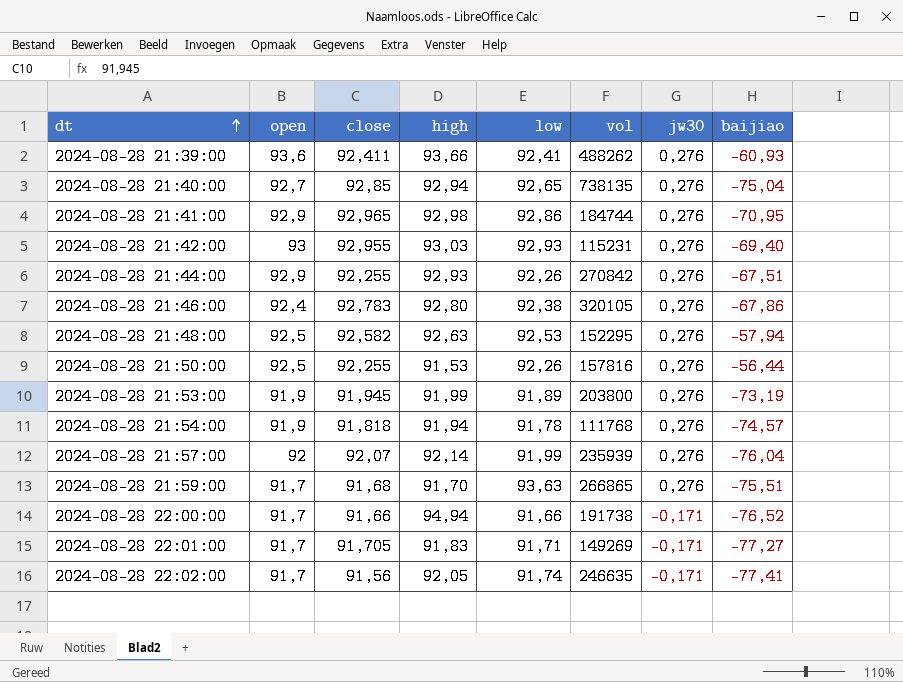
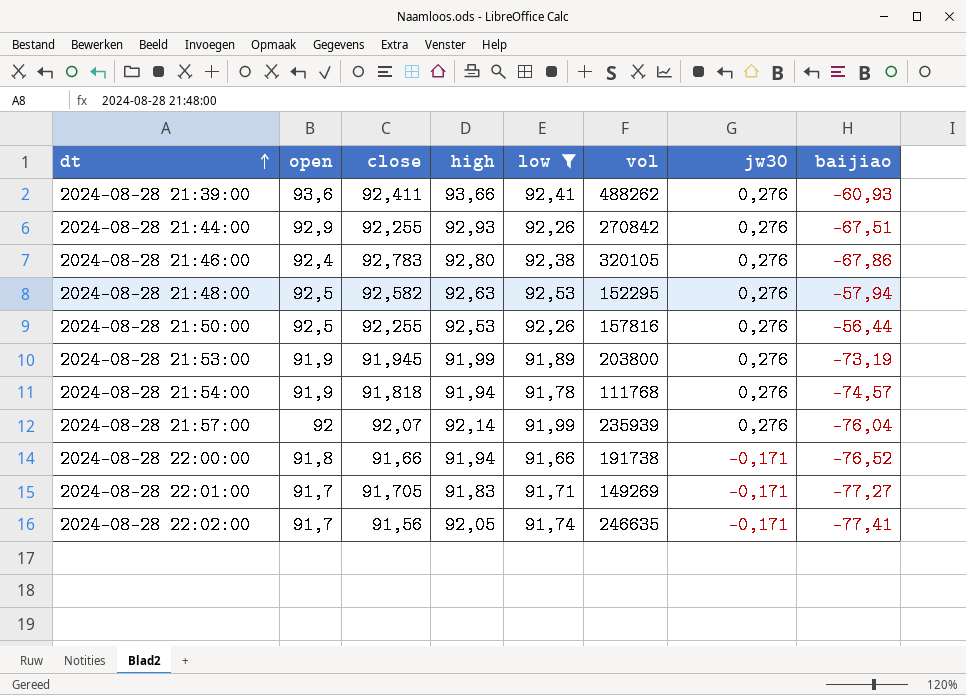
filter: none -> low <= 92,53
2024-08-28 21:50:00 | high: 91,53 -> 92,53
2024-08-28 22:00:00 | open: 91,7 -> 91,8
2024-08-28 22:00:00 | high: 94,94 -> 91,94

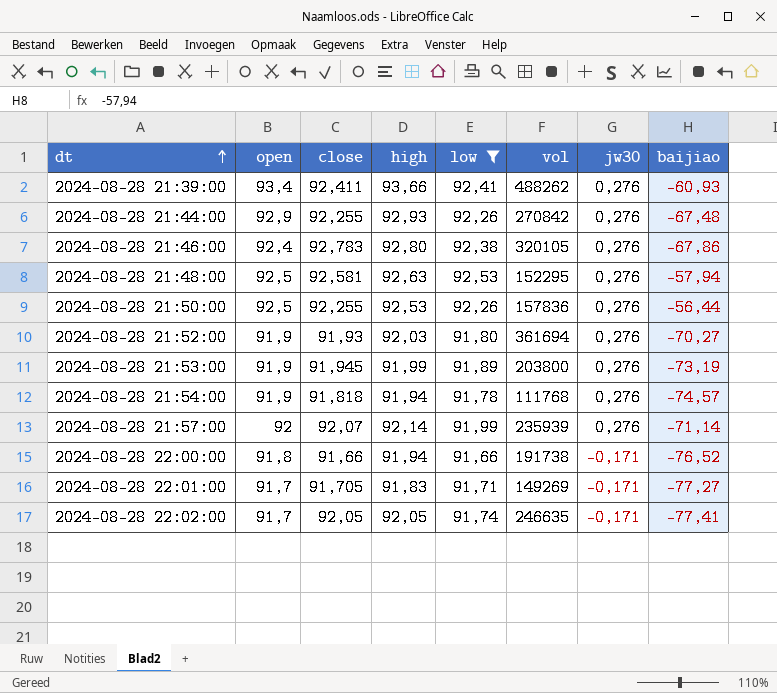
2024-08-28 21:39:00 | open: 93,6 -> 93,4
2024-08-28 21:44:00 | baijiao: -67,51 -> -67,48
2024-08-28 21:48:00 | close: 92,582 -> 92,581
2024-08-28 21:50:00 | vol: 157816 -> 157836
row 2024-08-28 21:52:00: none -> 91,9 | 91,93 | 92,03 | 91,80 | 361694 | 0,276 | -70,27
2024-08-28 21:57:00 | baijiao: -76,04 -> -71,14
2024-08-28 22:02:00 | close: 91,56 -> 92,05

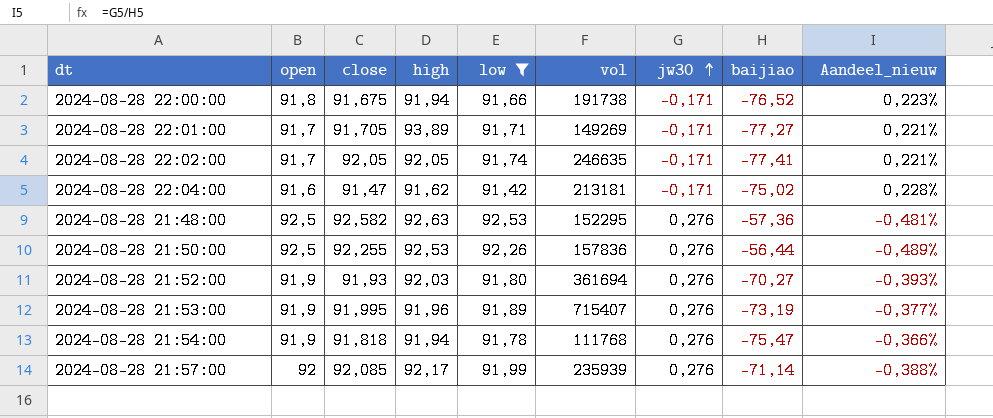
row order: dt ascending -> jw30 ascending
column Aandeel_nieuw | formula: none -> [jw30] / [baijiao]
row 2024-08-28 21:39:00: 93,4 | 92,411 | 93,66 | 92,41 | 488262 | 0,276 | -60,93 -> none
row 2024-08-28 21:44:00: 92,9 | 92,255 | 92,93 | 92,26 | 270842 | 0,276 | -67,48 -> none
row 2024-08-28 21:46:00: 92,4 | 92,783 | 92,80 | 92,38 | 320105 | 0,276 | -67,86 -> none
2024-08-28 22:00:00 | close: 91,66 -> 91,675
2024-08-28 22:01:00 | high: 91,83 -> 93,89
row 2024-08-28 22:04:00: none -> 91,6 | 91,47 | 91,62 | 91,42 | 213181 | -0,171 | -75,02 | 0,228%
2024-08-28 21:48:00 | close: 92,581 -> 92,582
2024-08-28 21:48:00 | baijiao: -57,94 -> -57,36
2024-08-28 21:53:00 | close: 91,945 -> 91,995
2024-08-28 21:53:00 | high: 91,99 -> 91,96
2024-08-28 21:53:00 | vol: 203800 -> 715407
2024-08-28 21:54:00 | baijiao: -74,57 -> -75,47
2024-08-28 21:57:00 | close: 92,07 -> 92,085
2024-08-28 21:57:00 | high: 92,14 -> 92,17

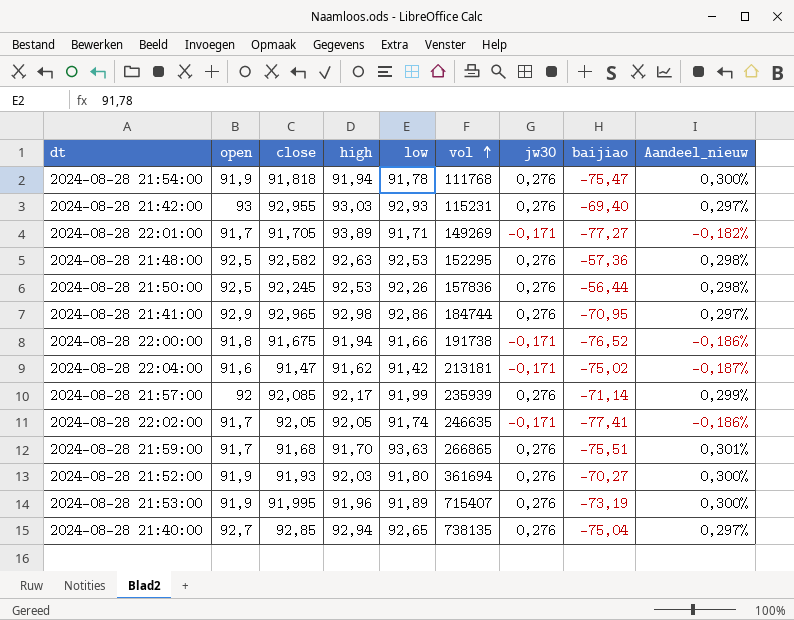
filter: low <= 92,53 -> none
row order: jw30 ascending -> vol ascending
column Aandeel_nieuw | formula: [jw30] / [baijiao] -> [jw30] / [high]
2024-08-28 21:50:00 | close: 92,255 -> 92,245

